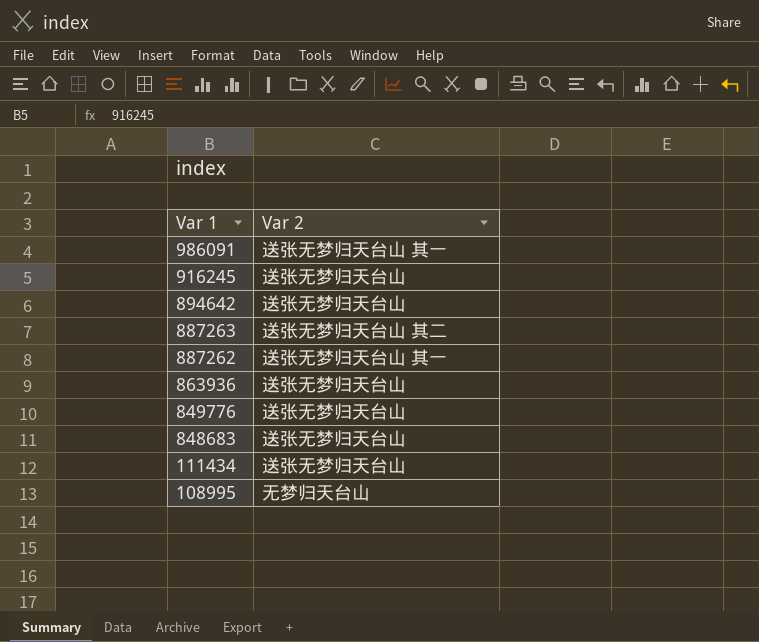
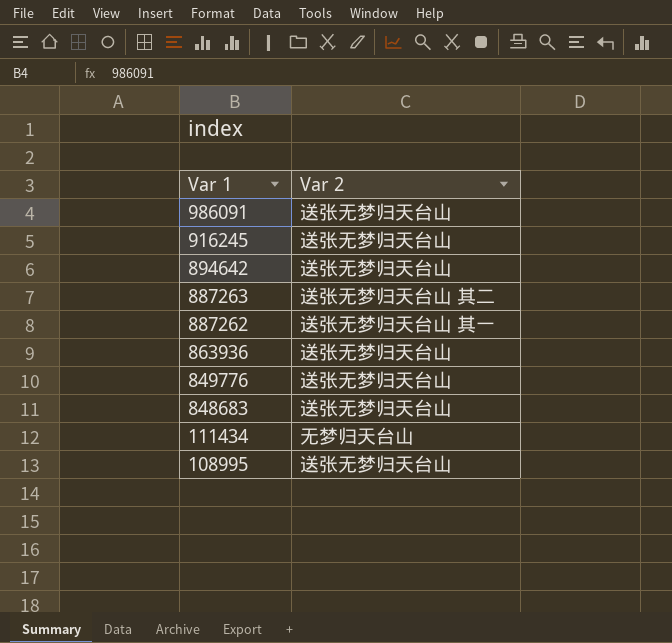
986091 | Var 2: 送张无梦归天台山 其一 -> 送张无梦归天台山
111434 | Var 2: 送张无梦归天台山 -> 无梦归天台山
108995 | Var 2: 无梦归天台山 -> 送张无梦归天台山

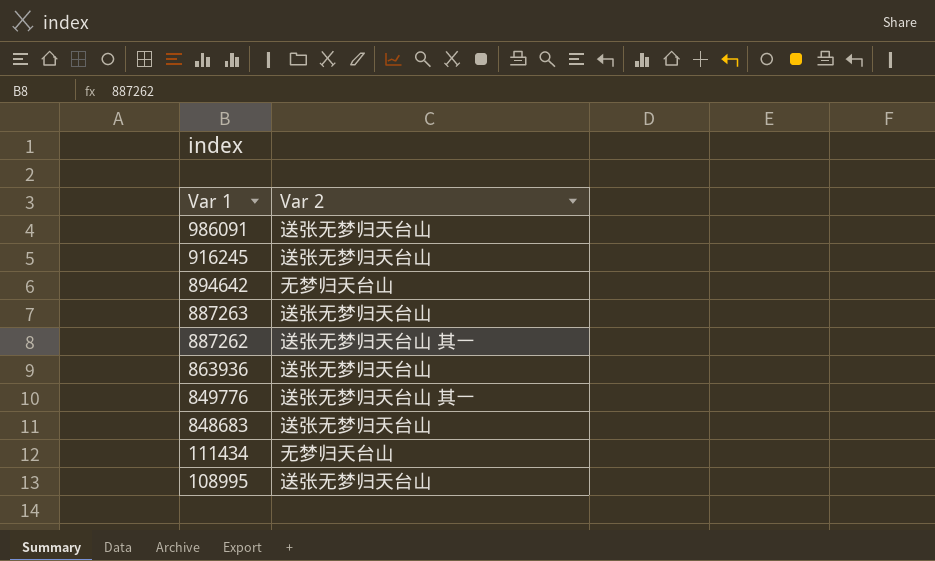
894642 | Var 2: 送张无梦归天台山 -> 无梦归天台山
887263 | Var 2: 送张无梦归天台山 其二 -> 送张无梦归天台山
849776 | Var 2: 送张无梦归天台山 -> 送张无梦归天台山 其一

